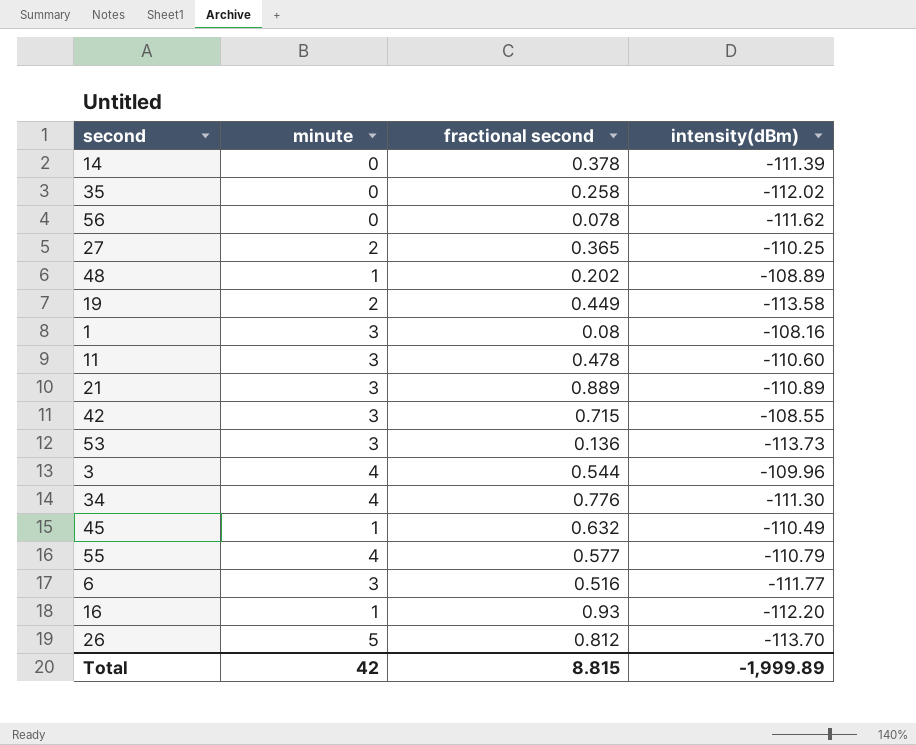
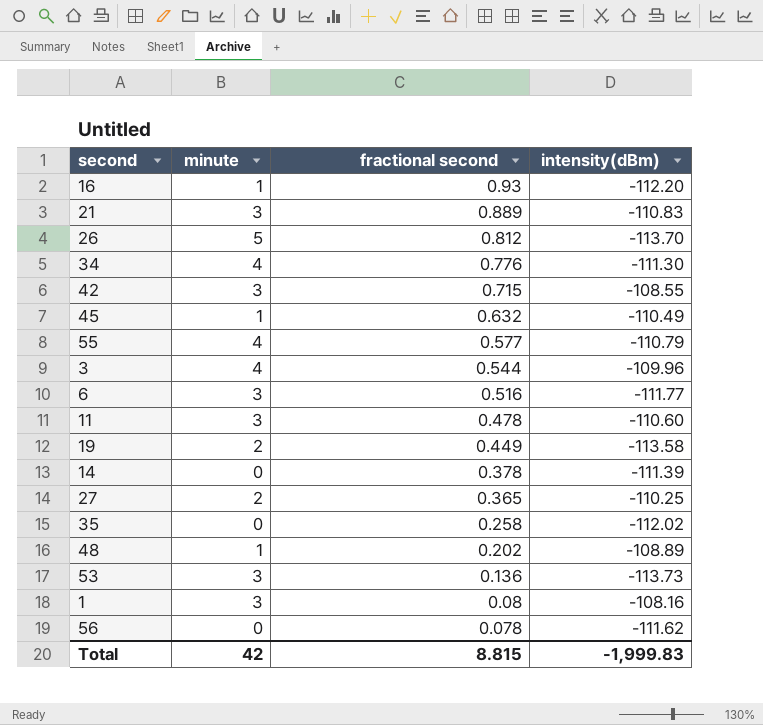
row order: none -> fractional second descending
21 | intensity(dBm): -110.89 -> -110.83
Total | intensity(dBm): -1,999.89 -> -1,999.83

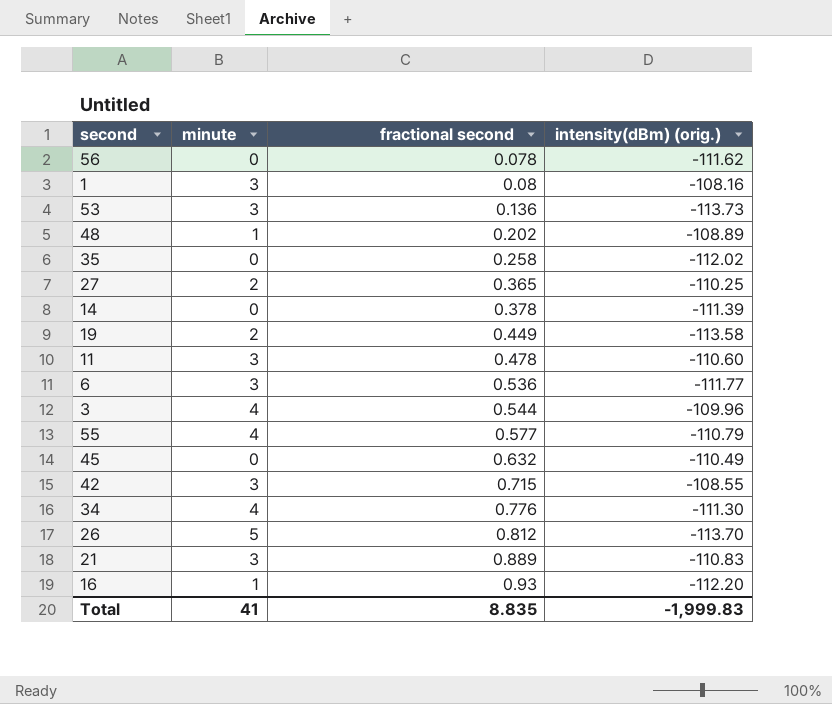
row order: fractional second descending -> fractional second ascending
column name: intensity(dBm) -> intensity(dBm) (orig.)
6 | fractional second: 0.516 -> 0.536
45 | minute: 1 -> 0
Total | minute: 42 -> 41
Total | fractional second: 8.815 -> 8.835

